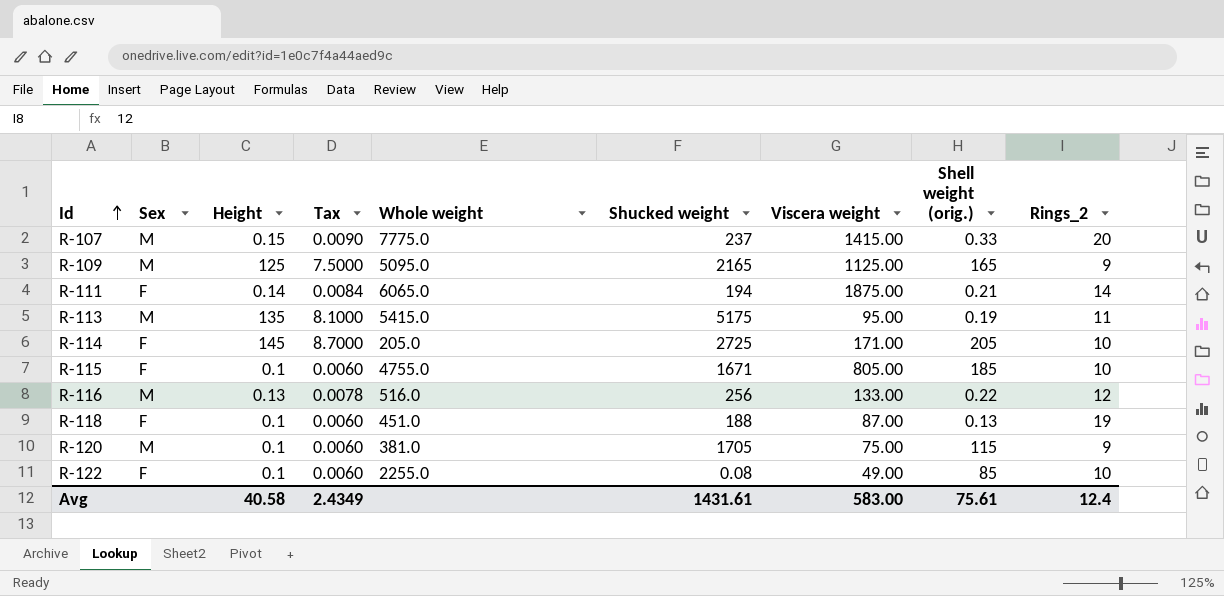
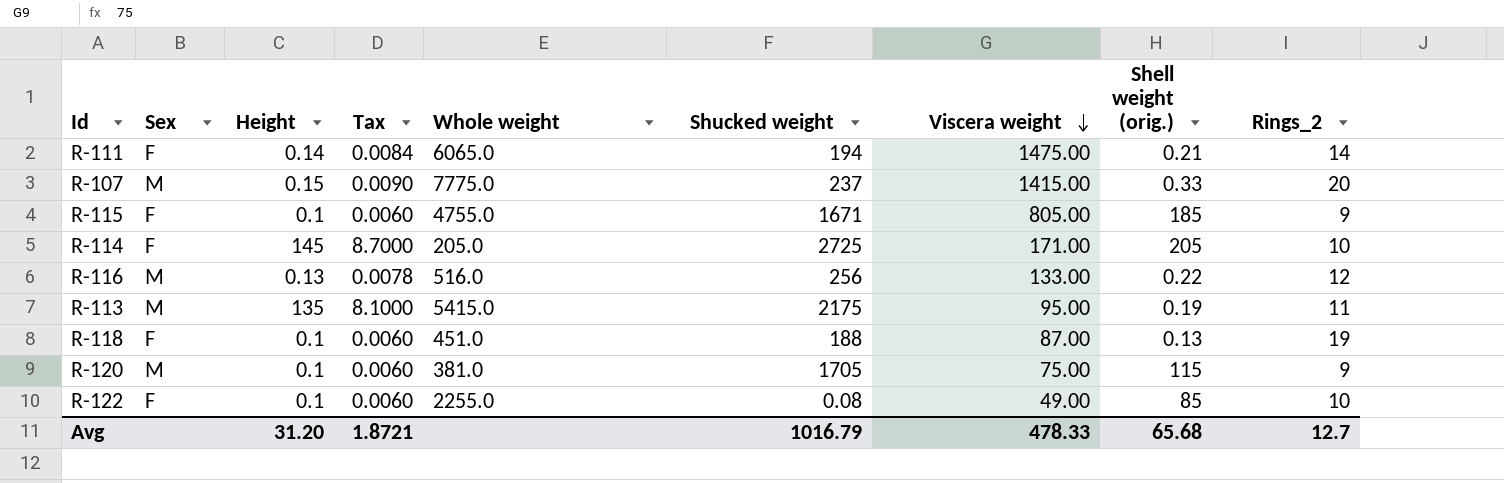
row order: Id ascending -> Viscera weight descending
row R-109: M | 125 | 7.5000 | 5095.0 | 2165 | 1125.00 | 165 | 9 -> none
R-111 | Viscera weight: 1875.00 -> 1475.00
R-115 | Rings_2: 10 -> 9
R-113 | Shucked weight: 5175 -> 2175
Avg | Height: 40.58 -> 31.20
Avg | Tax: 2.4349 -> 1.8721
Avg | Shucked weight: 1431.61 -> 1016.79
Avg | Viscera weight: 583.00 -> 478.33
Avg | Shell weight (orig.): 75.61 -> 65.68
Avg | Rings_2: 12.4 -> 12.7

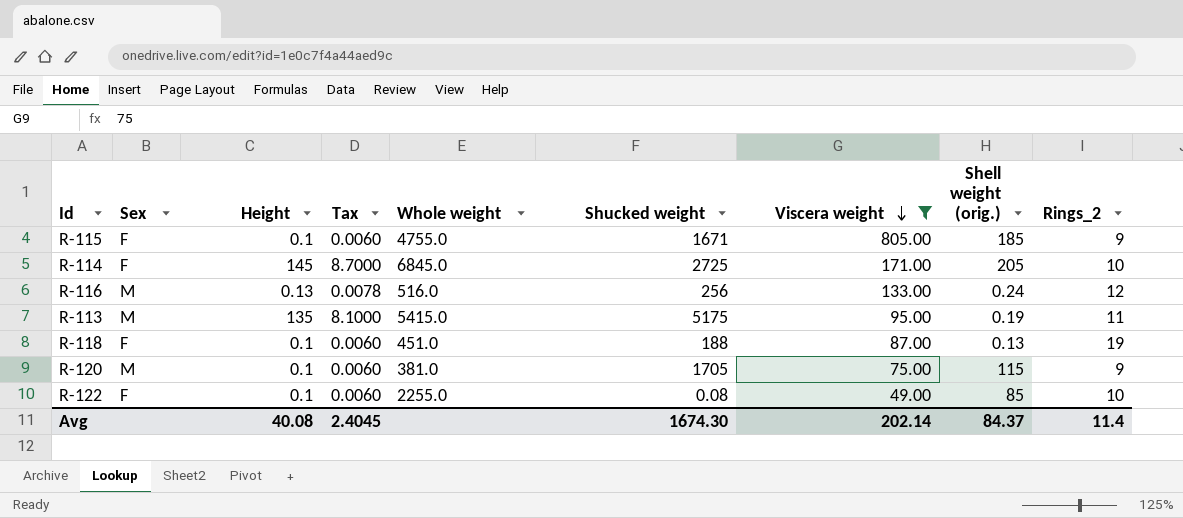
filter: none -> Viscera weight <= 805.00
R-114 | Whole weight: 205.0 -> 6845.0
R-116 | Shell weight (orig.): 0.22 -> 0.24
R-113 | Shucked weight: 2175 -> 5175
Avg | Height: 31.20 -> 40.08
Avg | Tax: 1.8721 -> 2.4045
Avg | Shucked weight: 1016.79 -> 1674.30
Avg | Viscera weight: 478.33 -> 202.14
Avg | Shell weight (orig.): 65.68 -> 84.37
Avg | Rings_2: 12.7 -> 11.4

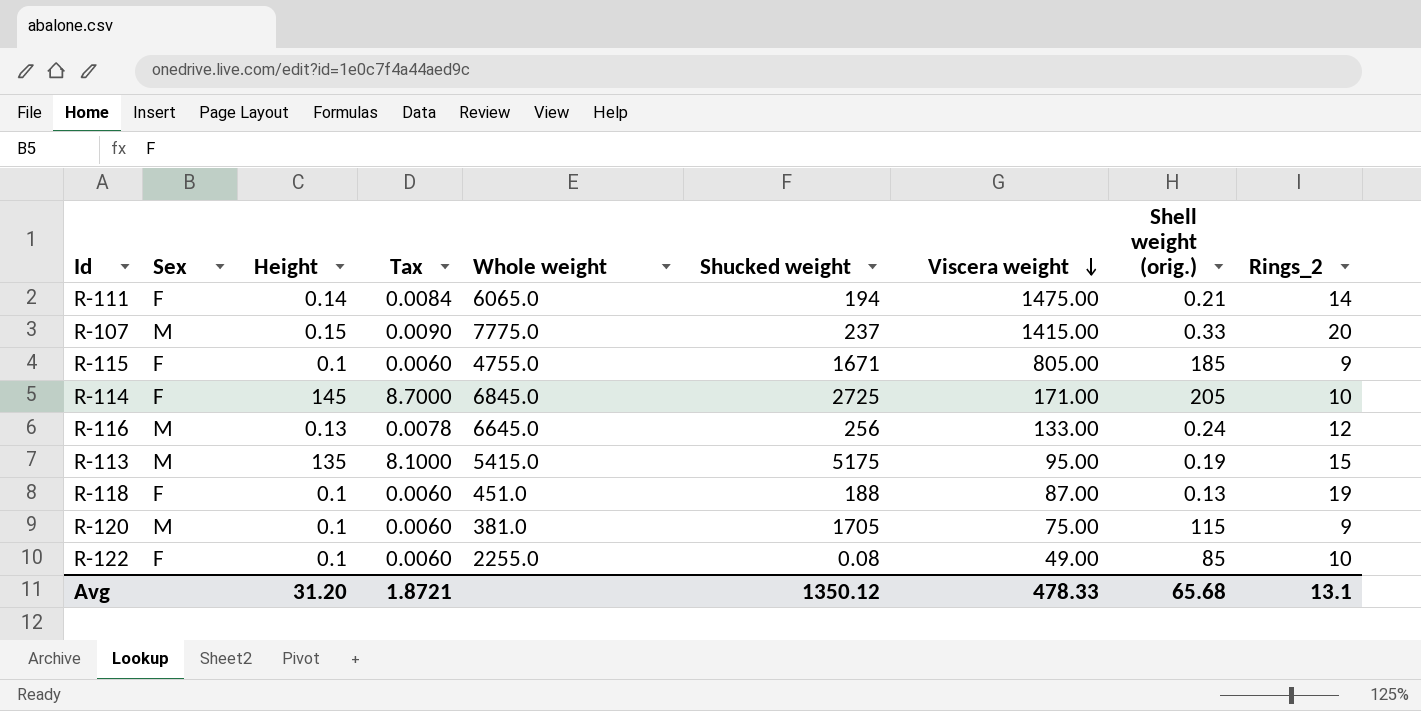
filter: Viscera weight <= 805.00 -> none
R-116 | Whole weight: 516.0 -> 6645.0
R-113 | Rings_2: 11 -> 15
Avg | Height: 40.08 -> 31.20
Avg | Tax: 2.4045 -> 1.8721
Avg | Shucked weight: 1674.30 -> 1350.12
Avg | Viscera weight: 202.14 -> 478.33
Avg | Shell weight (orig.): 84.37 -> 65.68
Avg | Rings_2: 11.4 -> 13.1

